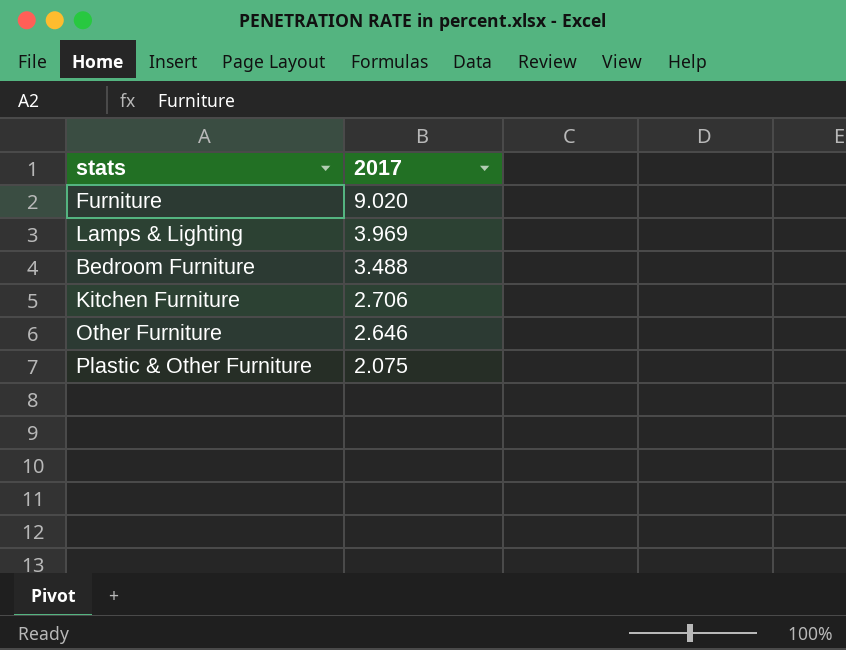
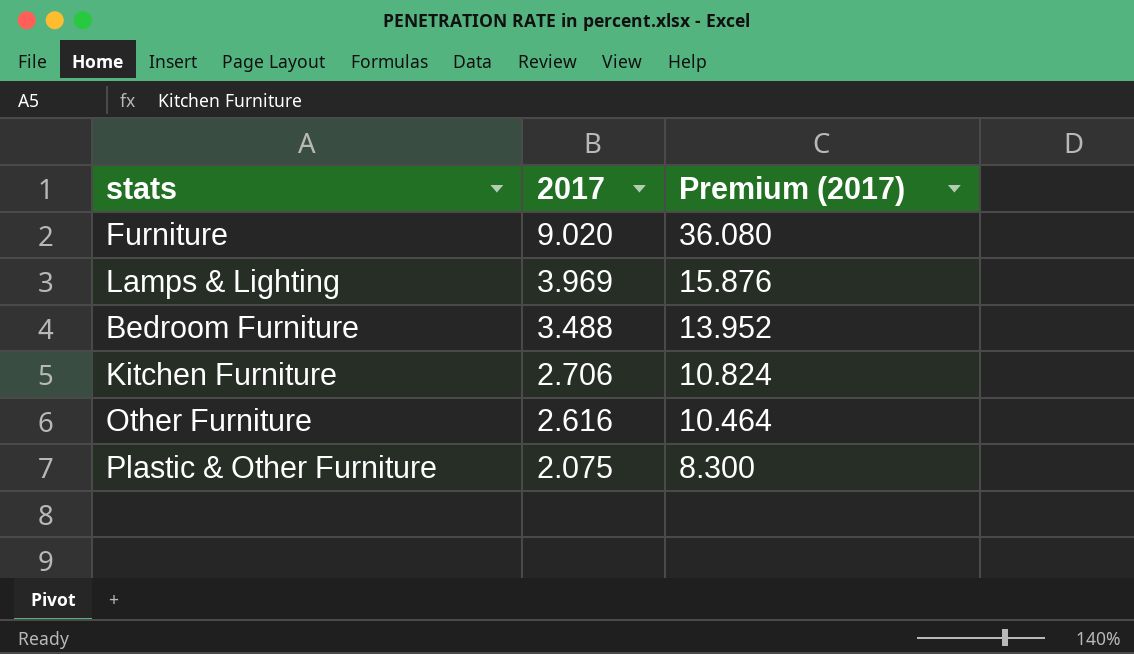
column Premium (2017) | formula: none -> [2017] * 4
Other Furniture | 2017: 2.646 -> 2.616

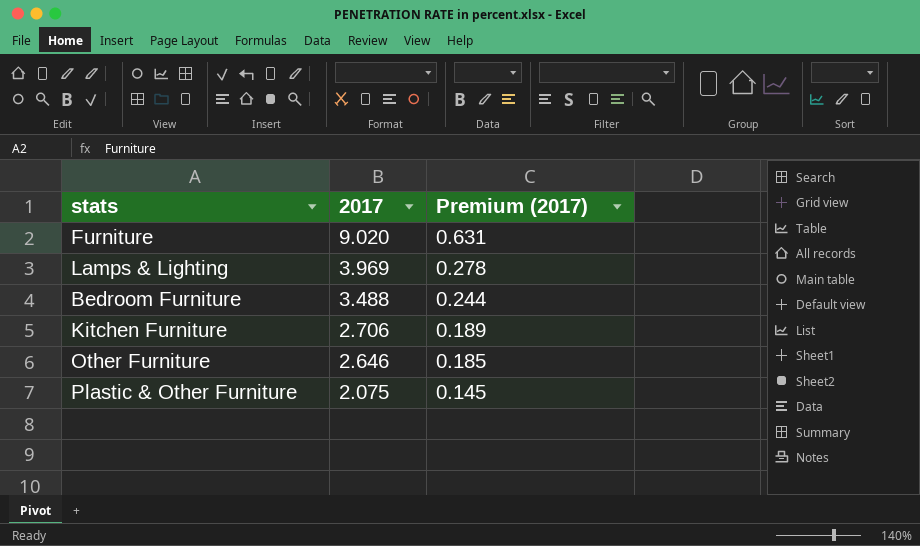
column Premium (2017) | formula: [2017] * 4 -> [2017] * 0.07
Other Furniture | 2017: 2.616 -> 2.646

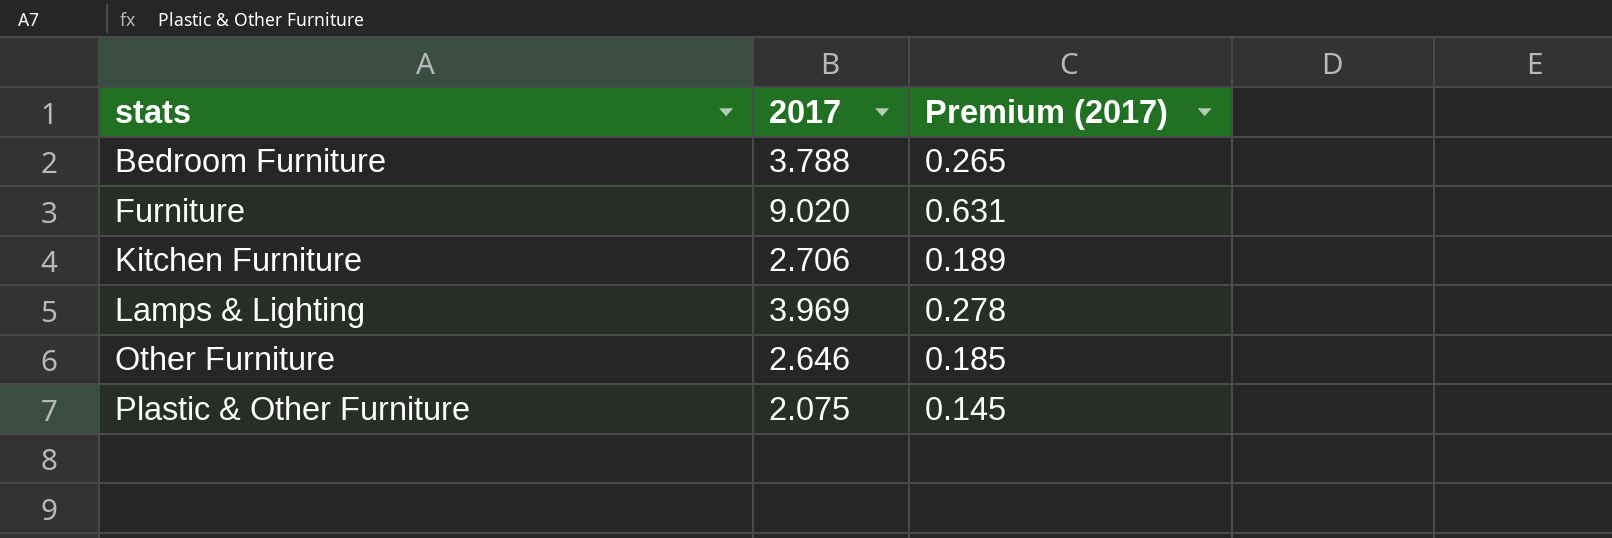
row order: 2017 descending -> stats ascending
Bedroom Furniture | 2017: 3.488 -> 3.788
Bedroom Furniture | Premium (2017): 0.244 -> 0.265

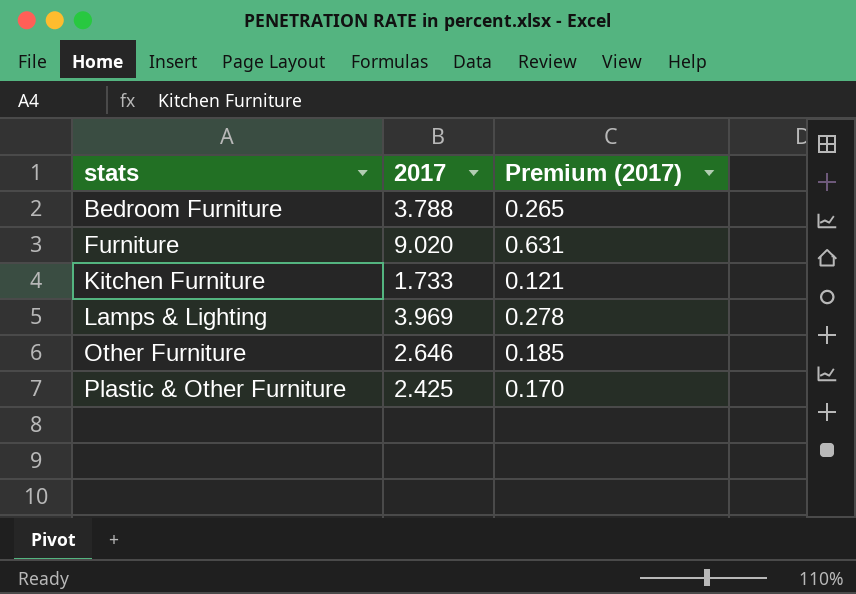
Kitchen Furniture | 2017: 2.706 -> 1.733
Kitchen Furniture | Premium (2017): 0.189 -> 0.121
Plastic & Other Furniture | 2017: 2.075 -> 2.425
Plastic & Other Furniture | Premium (2017): 0.145 -> 0.170

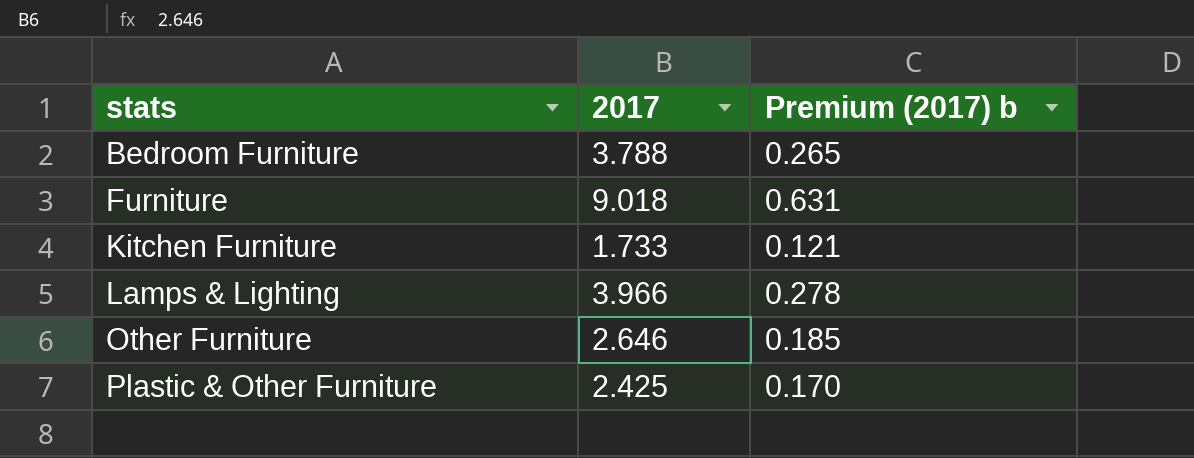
column name: Premium (2017) -> Premium (2017) b
Furniture | 2017: 9.020 -> 9.018
Lamps & Lighting | 2017: 3.969 -> 3.966

